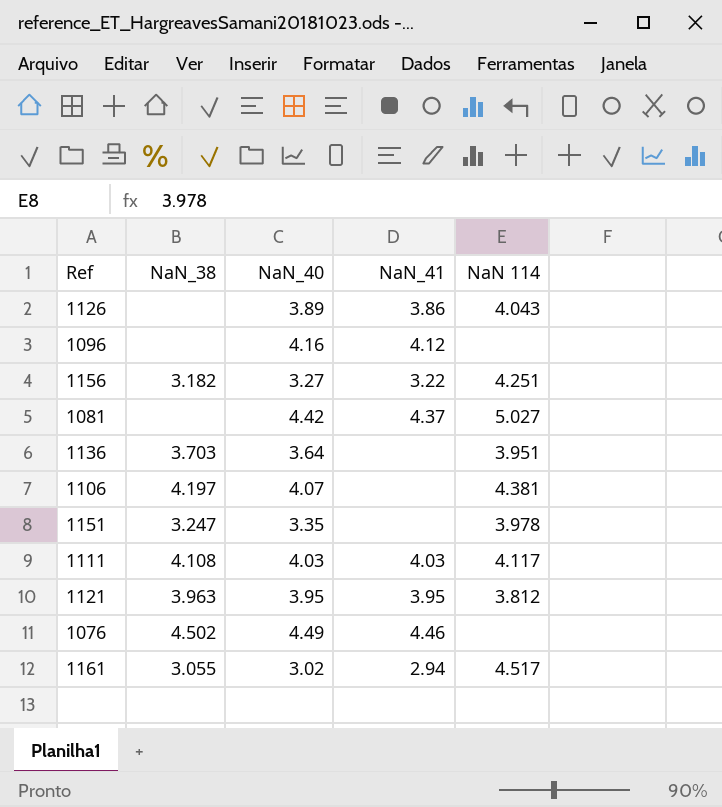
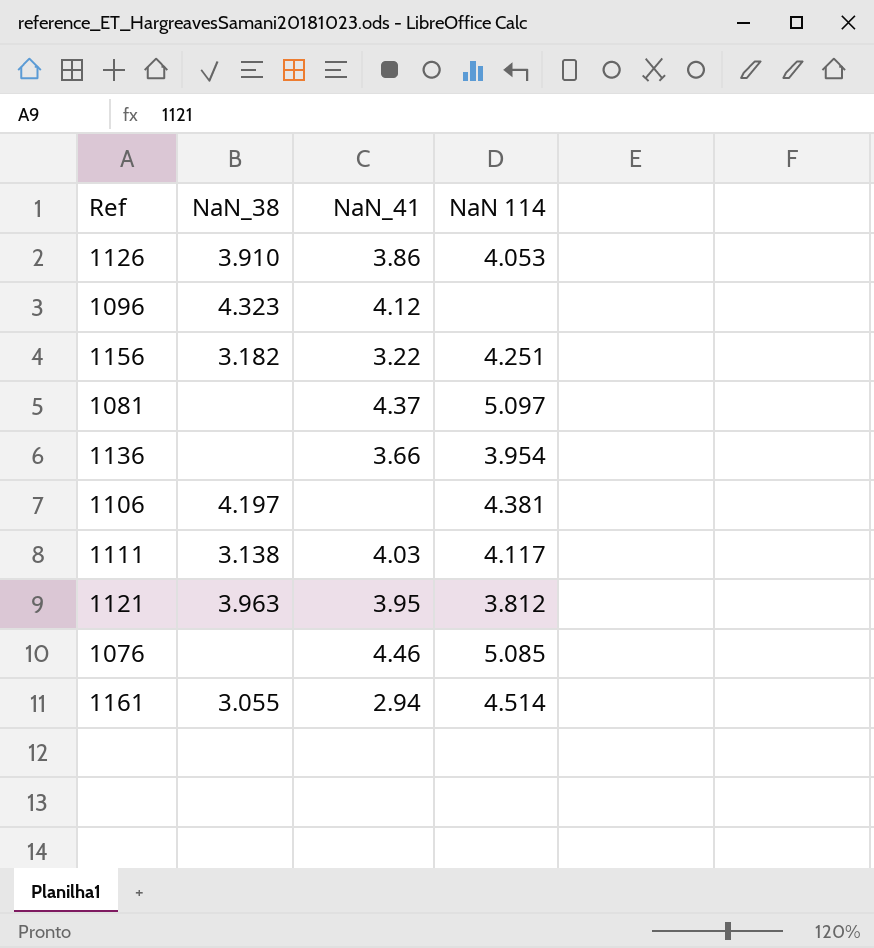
column NaN_40 | position: 3 -> none
row 1151: 3.247 | 3.35 | none | 3.978 -> none
1126 | NaN_38: none -> 3.910
1126 | NaN 114: 4.043 -> 4.053
1096 | NaN_38: none -> 4.323
1081 | NaN 114: 5.027 -> 5.097
1136 | NaN_38: 3.703 -> none
1136 | NaN_41: none -> 3.66
1136 | NaN 114: 3.951 -> 3.954
1111 | NaN_38: 4.108 -> 3.138
1076 | NaN_38: 4.502 -> none
1076 | NaN 114: none -> 5.085
1161 | NaN 114: 4.517 -> 4.514

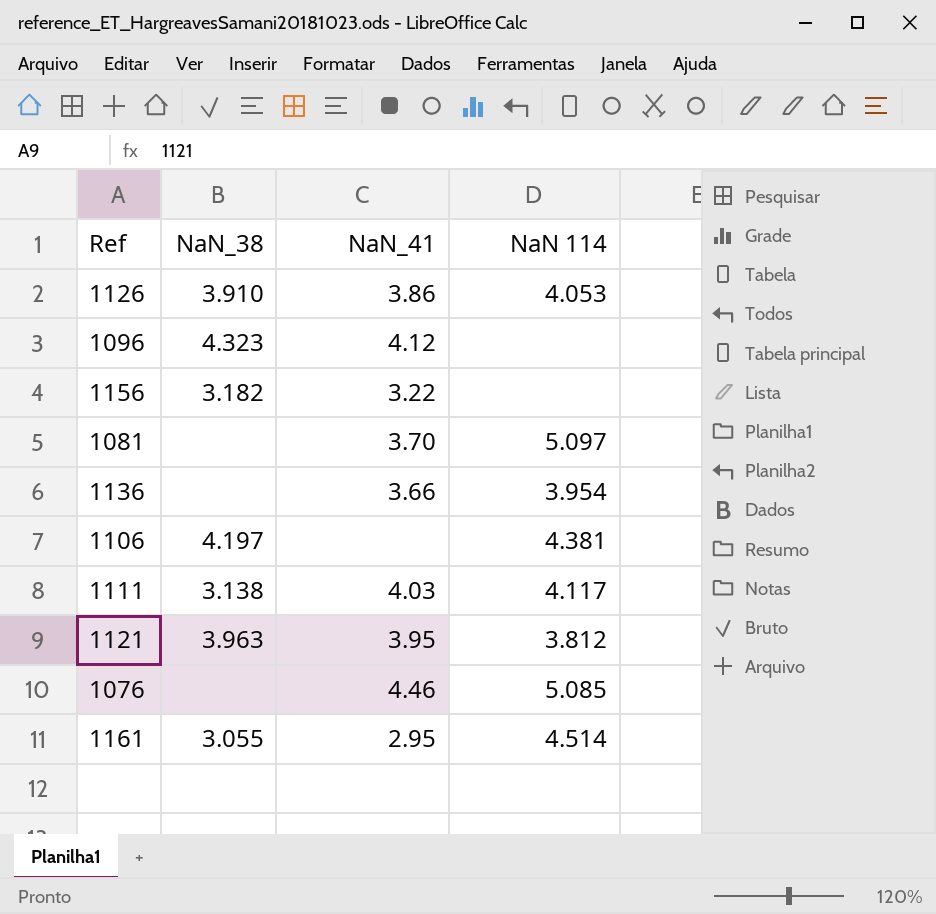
1156 | NaN 114: 4.251 -> none
1081 | NaN_41: 4.37 -> 3.70
1161 | NaN_41: 2.94 -> 2.95

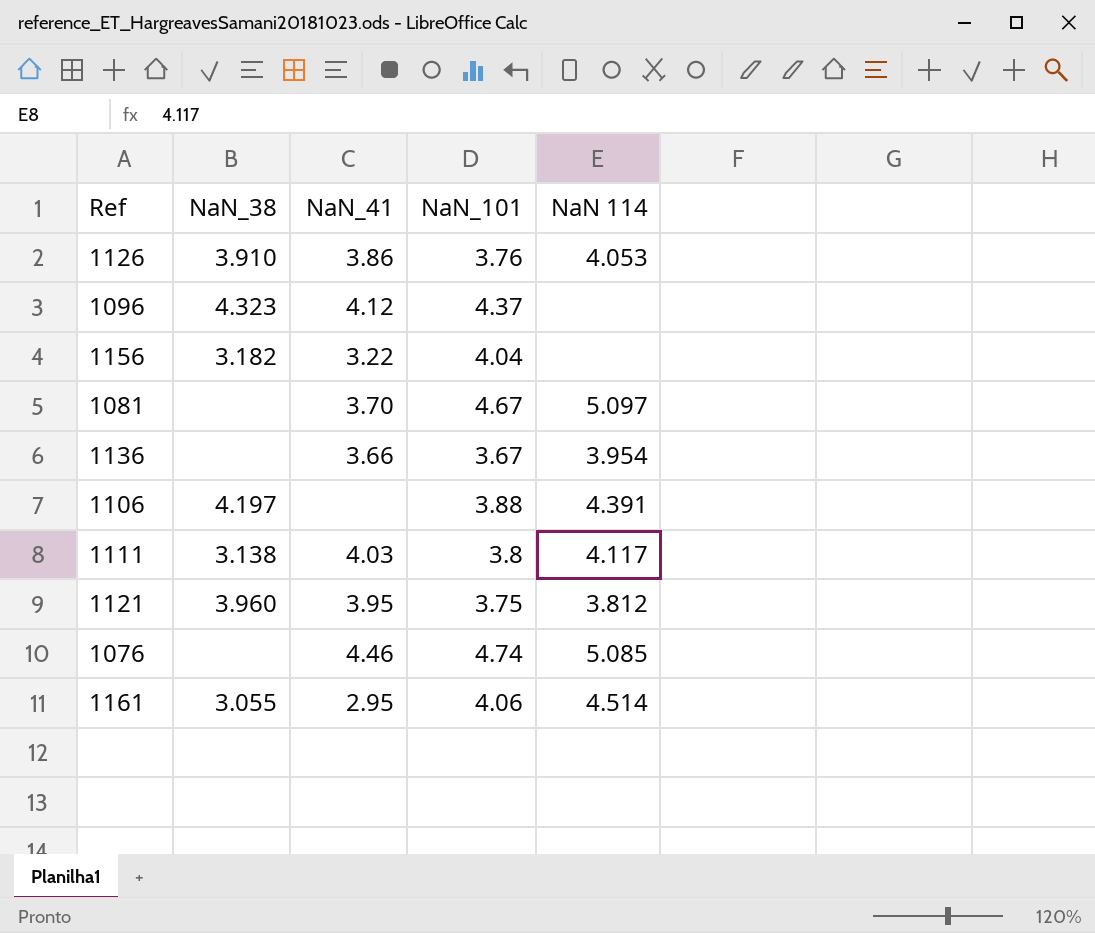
column NaN_101 | position: none -> 4
1106 | NaN 114: 4.381 -> 4.391
1121 | NaN_38: 3.963 -> 3.960

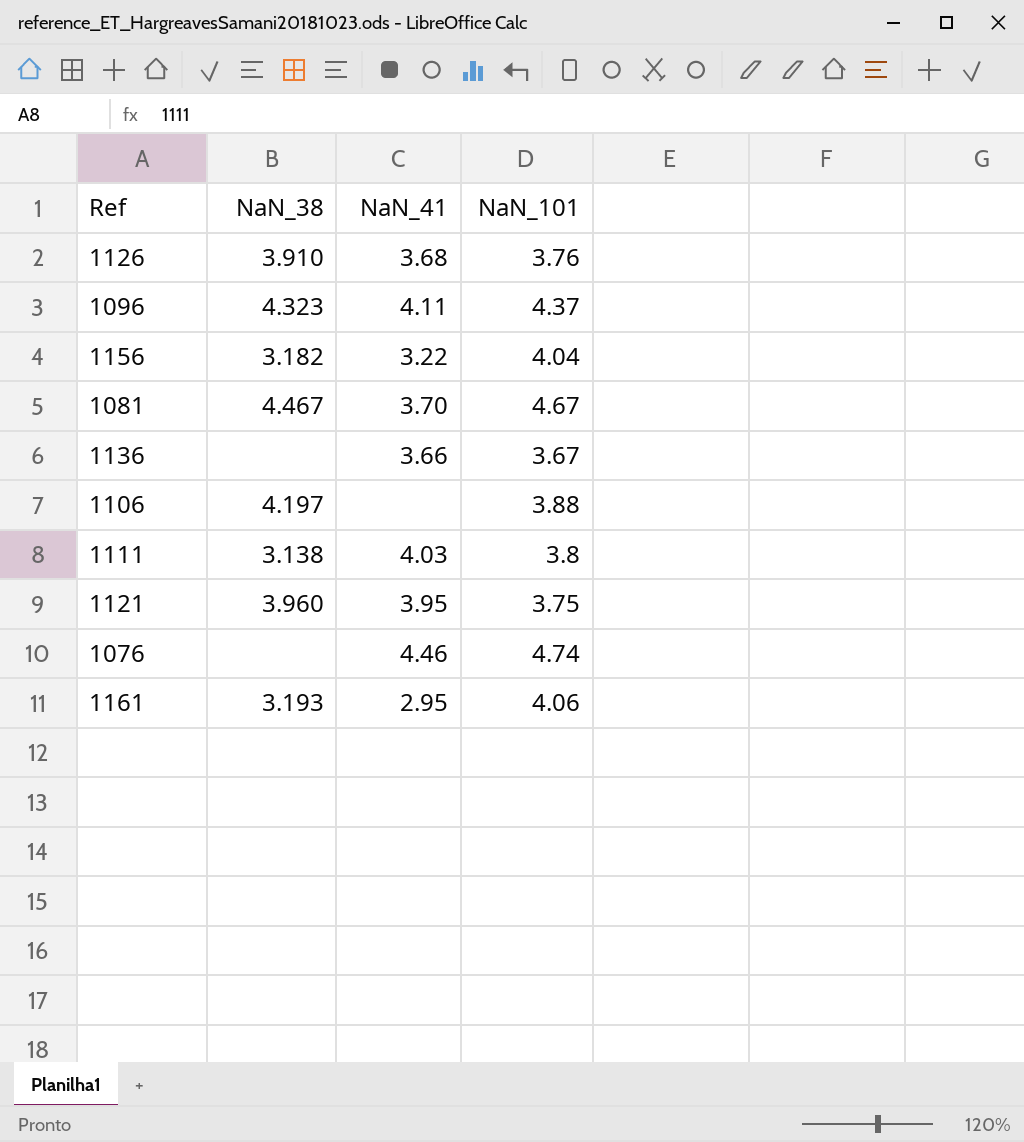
column NaN 114 | position: 5 -> none
1126 | NaN_41: 3.86 -> 3.68
1096 | NaN_41: 4.12 -> 4.11
1081 | NaN_38: none -> 4.467
1161 | NaN_38: 3.055 -> 3.193

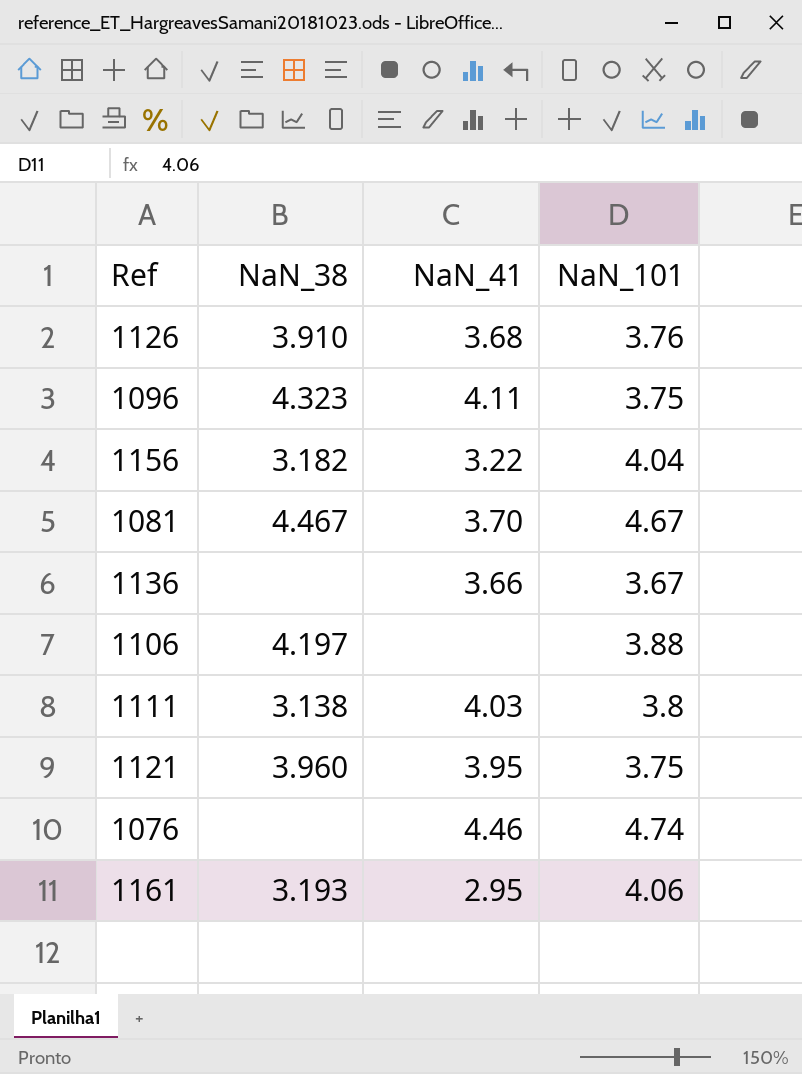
1096 | NaN_101: 4.37 -> 3.75

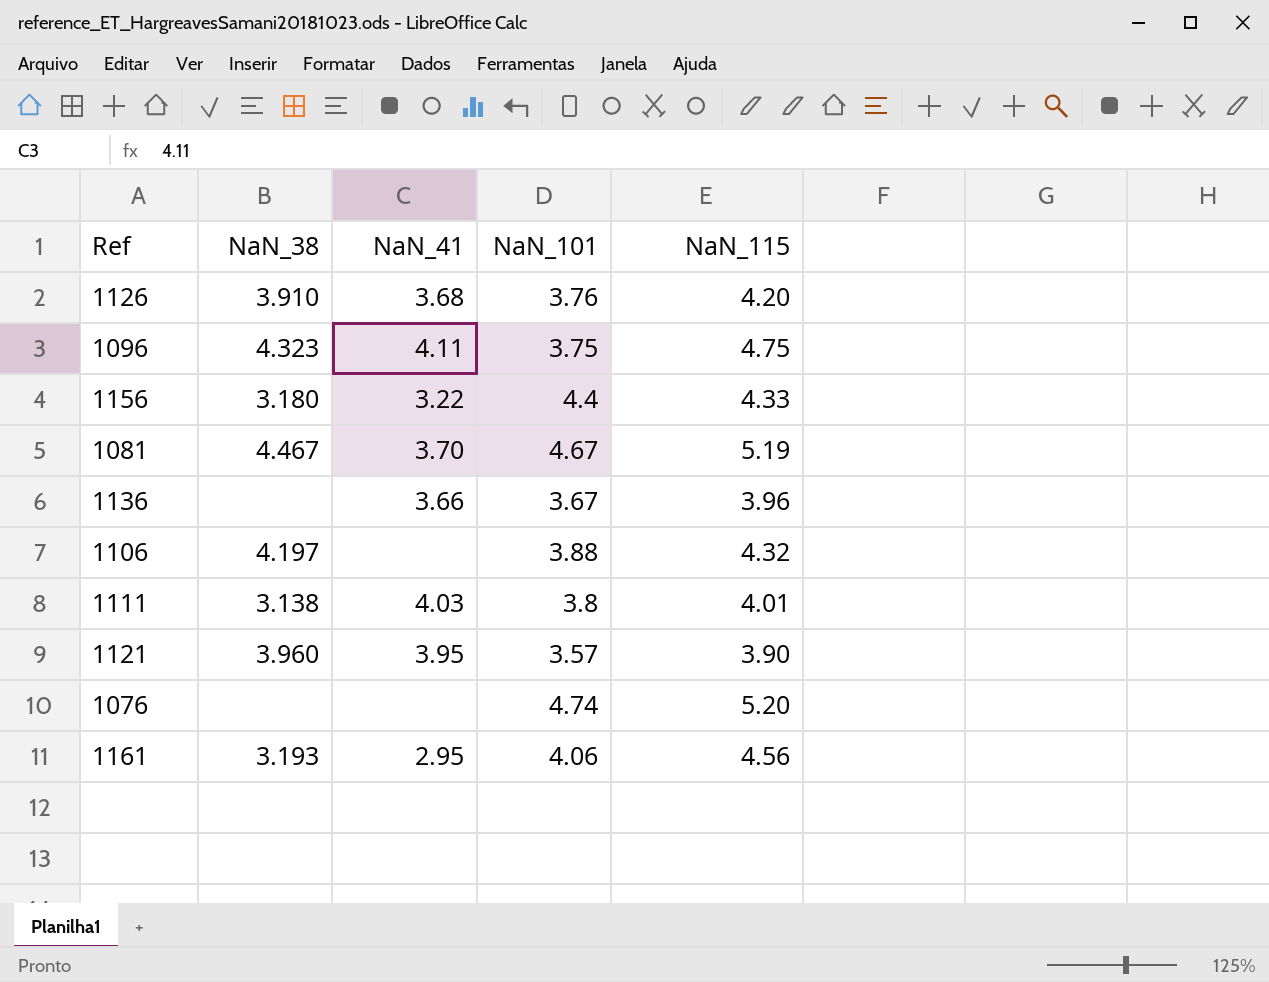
column NaN_115 | position: none -> 5
1156 | NaN_38: 3.182 -> 3.180
1156 | NaN_101: 4.04 -> 4.4
1121 | NaN_101: 3.75 -> 3.57
1076 | NaN_41: 4.46 -> none

